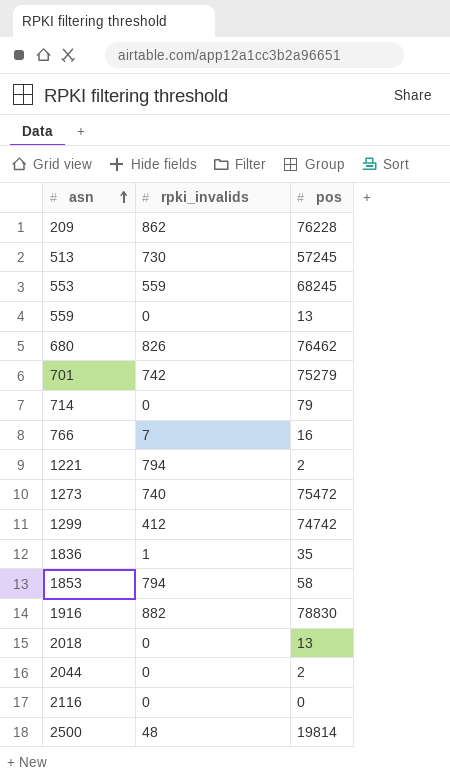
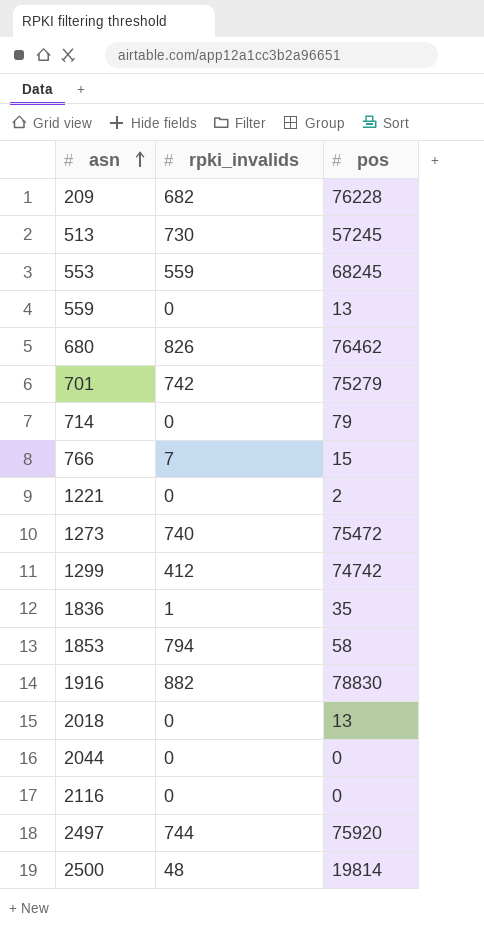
209 | rpki_invalids: 862 -> 682
766 | pos: 16 -> 15
1221 | rpki_invalids: 794 -> 0
2044 | pos: 2 -> 0
row 2497: none -> 744 | 75920

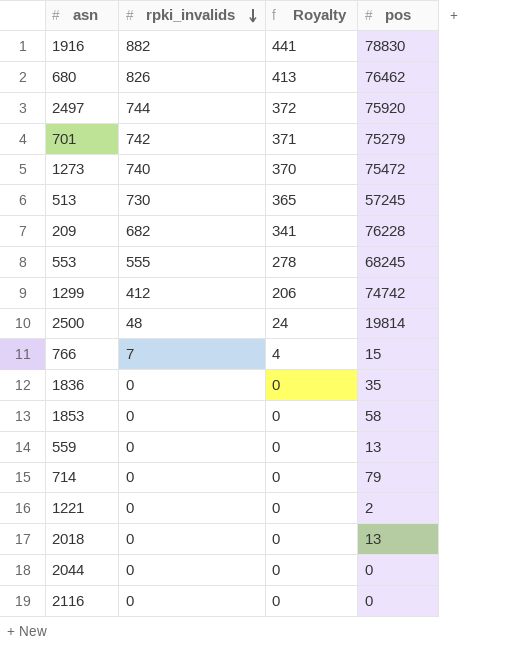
row order: asn ascending -> rpki_invalids descending
column Royalty | formula: none -> [rpki_invalids] * 0.5
553 | rpki_invalids: 559 -> 555
1836 | rpki_invalids: 1 -> 0
1853 | rpki_invalids: 794 -> 0

